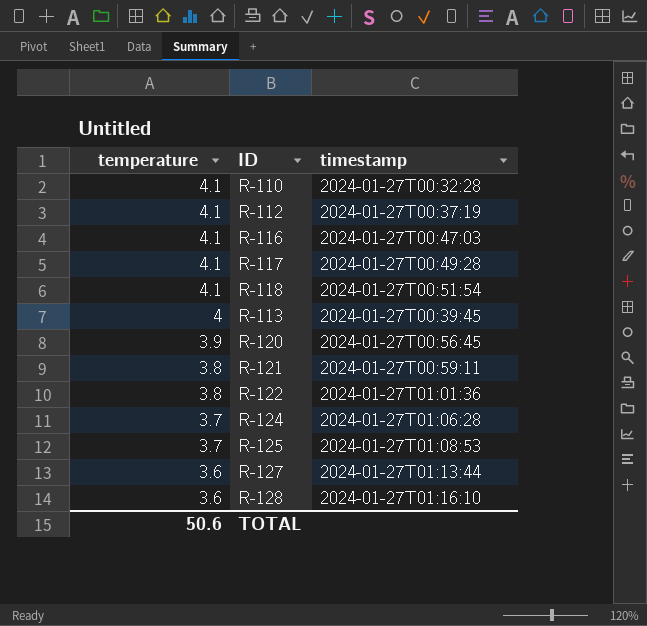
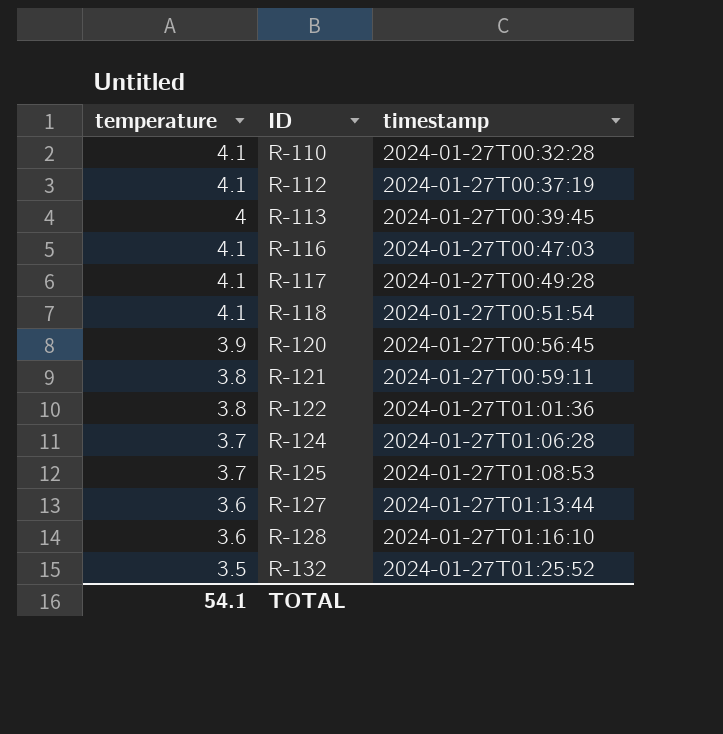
row order: temperature descending -> ID ascending
row R-132: none -> 3.5 | 2024-01-27T01:25:52
TOTAL | temperature: 50.6 -> 54.1

